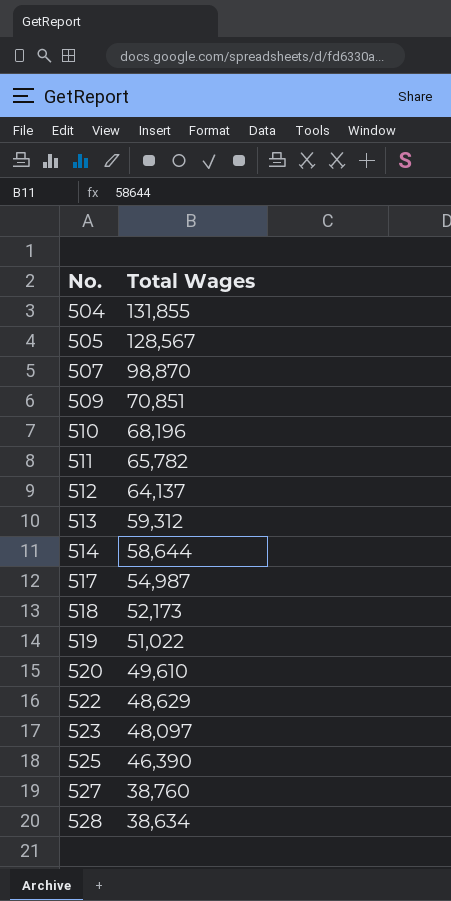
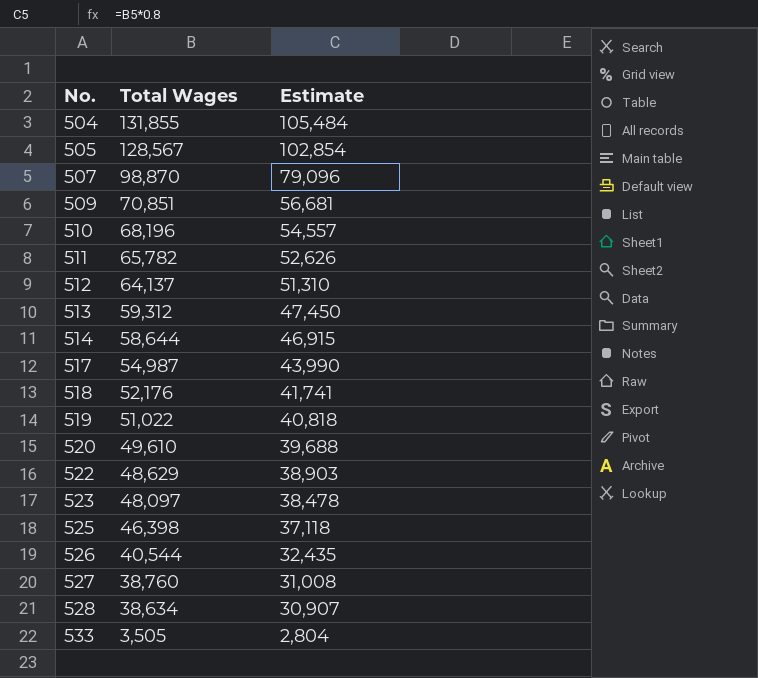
column Estimate | formula: none -> [Total Wages] * 0.8
518 | Total Wages: 52,173 -> 52,176
525 | Total Wages: 46,390 -> 46,398
row 526: none -> 40,544 | 32,435
row 533: none -> 3,505 | 2,804

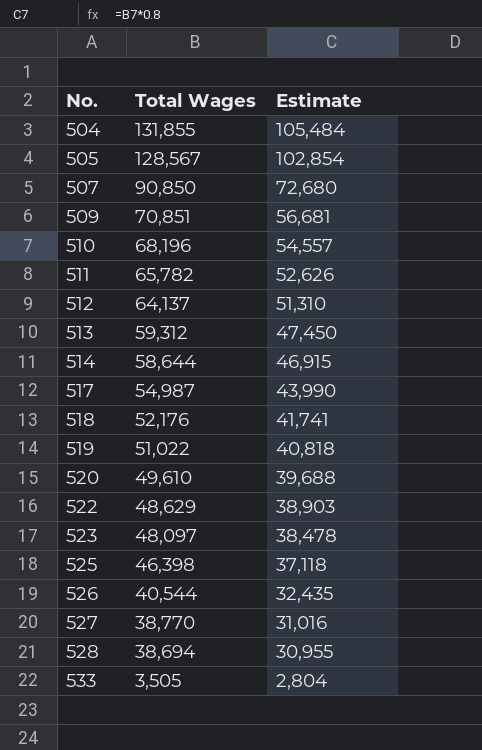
507 | Total Wages: 98,870 -> 90,850
507 | Estimate: 79,096 -> 72,680
527 | Total Wages: 38,760 -> 38,770
527 | Estimate: 31,008 -> 31,016
528 | Total Wages: 38,634 -> 38,694
528 | Estimate: 30,907 -> 30,955

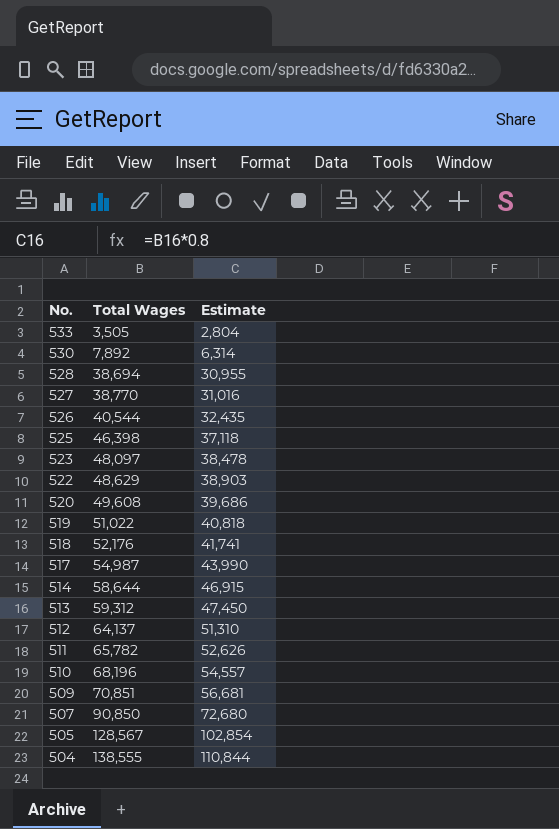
row order: No. ascending -> No. descending
row 530: none -> 7,892 | 6,314
520 | Total Wages: 49,610 -> 49,608
520 | Estimate: 39,688 -> 39,686
504 | Total Wages: 131,855 -> 138,555
504 | Estimate: 105,484 -> 110,844

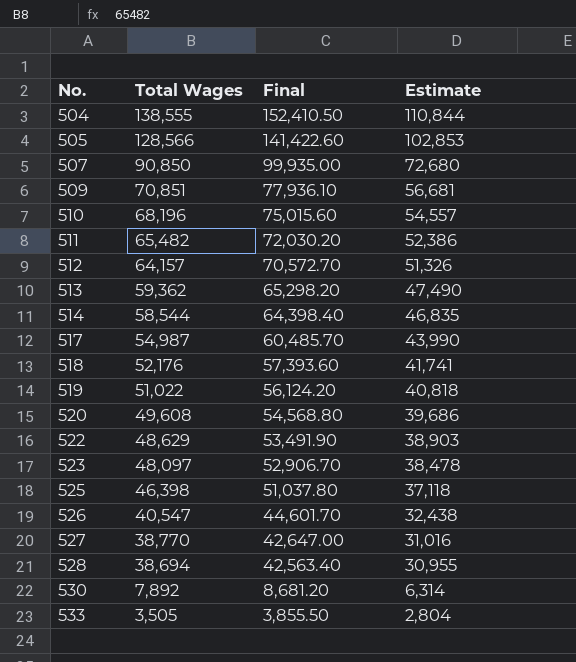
row order: No. descending -> No. ascending
column Final | formula: none -> [Total Wages] * 1.1
505 | Total Wages: 128,567 -> 128,566
505 | Estimate: 102,854 -> 102,853
511 | Total Wages: 65,782 -> 65,482
511 | Estimate: 52,626 -> 52,386
512 | Total Wages: 64,137 -> 64,157
512 | Estimate: 51,310 -> 51,326
513 | Total Wages: 59,312 -> 59,362
513 | Estimate: 47,450 -> 47,490
514 | Total Wages: 58,644 -> 58,544
514 | Estimate: 46,915 -> 46,835
526 | Total Wages: 40,544 -> 40,547
526 | Estimate: 32,435 -> 32,438

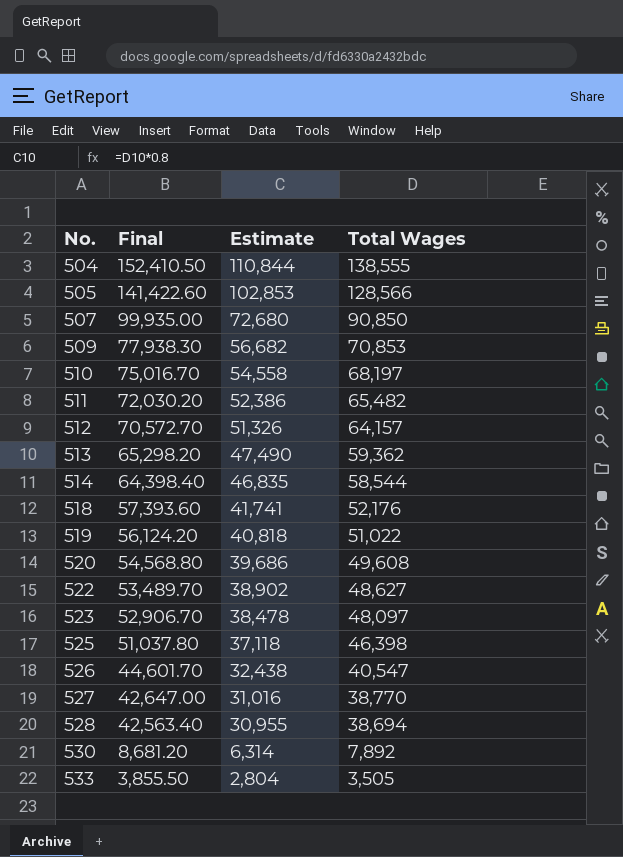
column Total Wages | position: 2 -> 4
row 517: 54,987 | 60,485.70 | 43,990 -> none
509 | Final: 77,936.10 -> 77,938.30
509 | Estimate: 56,681 -> 56,682
509 | Total Wages: 70,851 -> 70,853
510 | Final: 75,015.60 -> 75,016.70
510 | Estimate: 54,557 -> 54,558
510 | Total Wages: 68,196 -> 68,197
522 | Final: 53,491.90 -> 53,489.70
522 | Estimate: 38,903 -> 38,902
522 | Total Wages: 48,629 -> 48,627

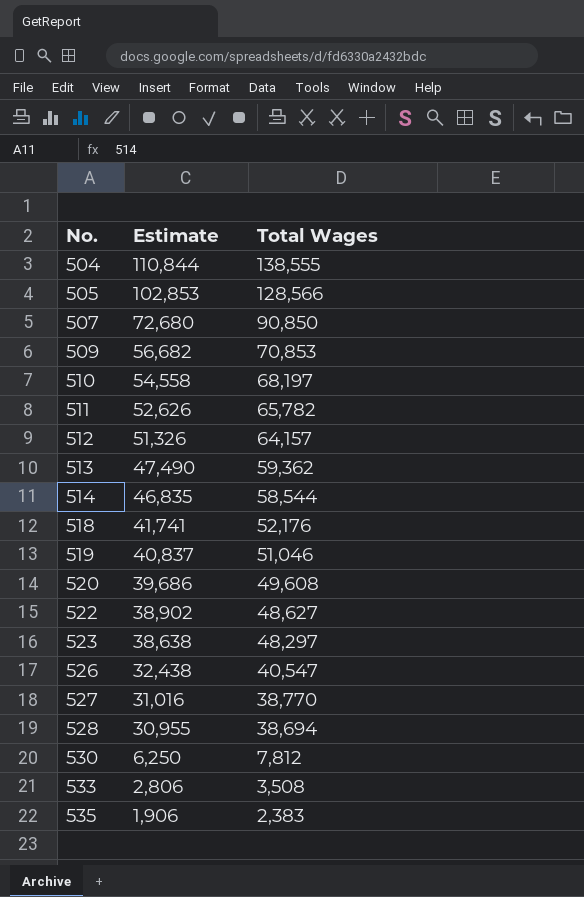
column Final | formula: [Total Wages] * 1.1 -> none
row 525: 51,037.80 | 37,118 | 46,398 -> none
511 | Estimate: 52,386 -> 52,626
511 | Total Wages: 65,482 -> 65,782
519 | Estimate: 40,818 -> 40,837
519 | Total Wages: 51,022 -> 51,046
523 | Estimate: 38,478 -> 38,638
523 | Total Wages: 48,097 -> 48,297
530 | Estimate: 6,314 -> 6,250
530 | Total Wages: 7,892 -> 7,812
533 | Estimate: 2,804 -> 2,806
533 | Total Wages: 3,505 -> 3,508
row 535: none -> 1,906 | 2,383

